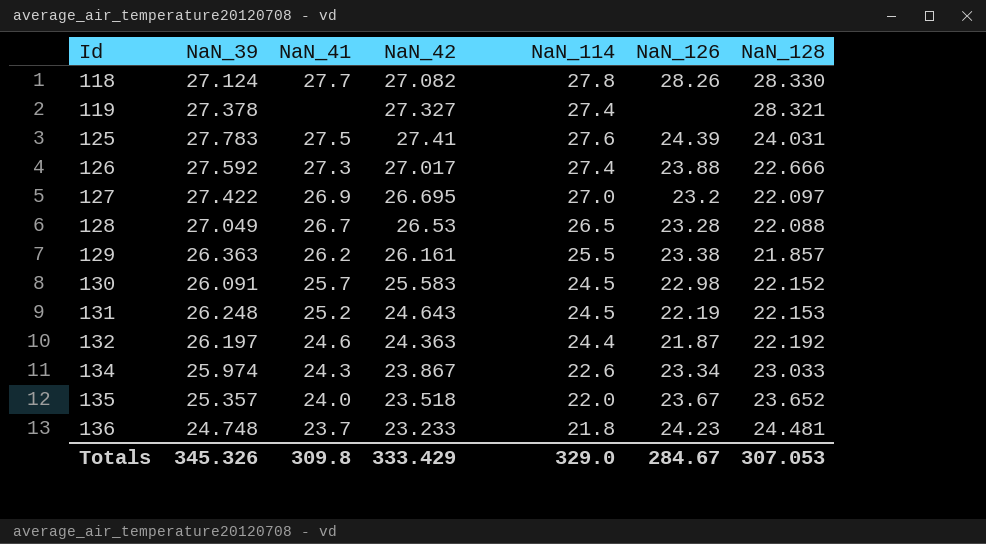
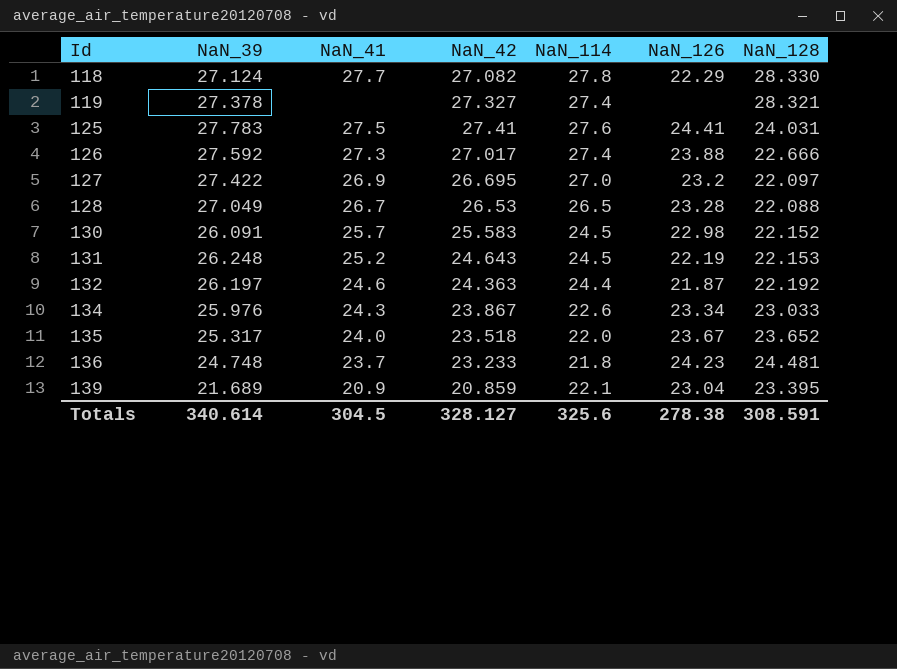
row 129: 26.363 | 26.2 | 26.161 | 25.5 | 23.38 | 21.857 -> none
118 | NaN_126: 28.26 -> 22.29
125 | NaN_126: 24.39 -> 24.41
134 | NaN_39: 25.974 -> 25.976
135 | NaN_39: 25.357 -> 25.317
row 139: none -> 21.689 | 20.9 | 20.859 | 22.1 | 23.04 | 23.395
Totals | NaN_39: 345.326 -> 340.614
Totals | NaN_41: 309.8 -> 304.5
Totals | NaN_42: 333.429 -> 328.127
Totals | NaN_114: 329.0 -> 325.6
Totals | NaN_126: 284.67 -> 278.38
Totals | NaN_128: 307.053 -> 308.591

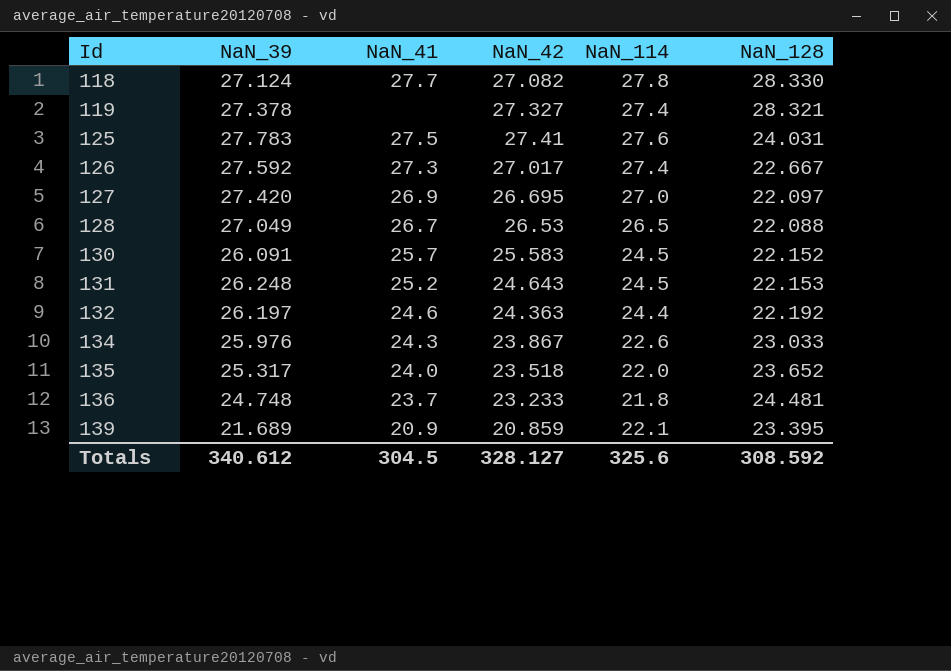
column NaN_126 | position: 6 -> none
126 | NaN_128: 22.666 -> 22.667
127 | NaN_39: 27.422 -> 27.420
Totals | NaN_39: 340.614 -> 340.612
Totals | NaN_128: 308.591 -> 308.592

